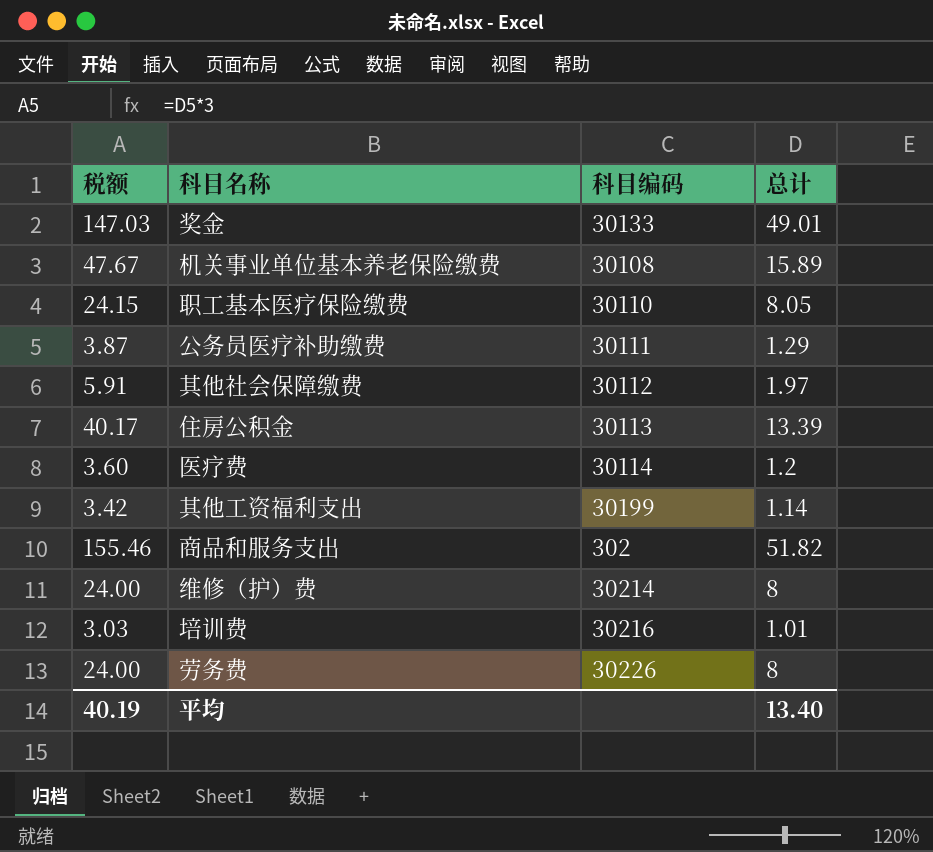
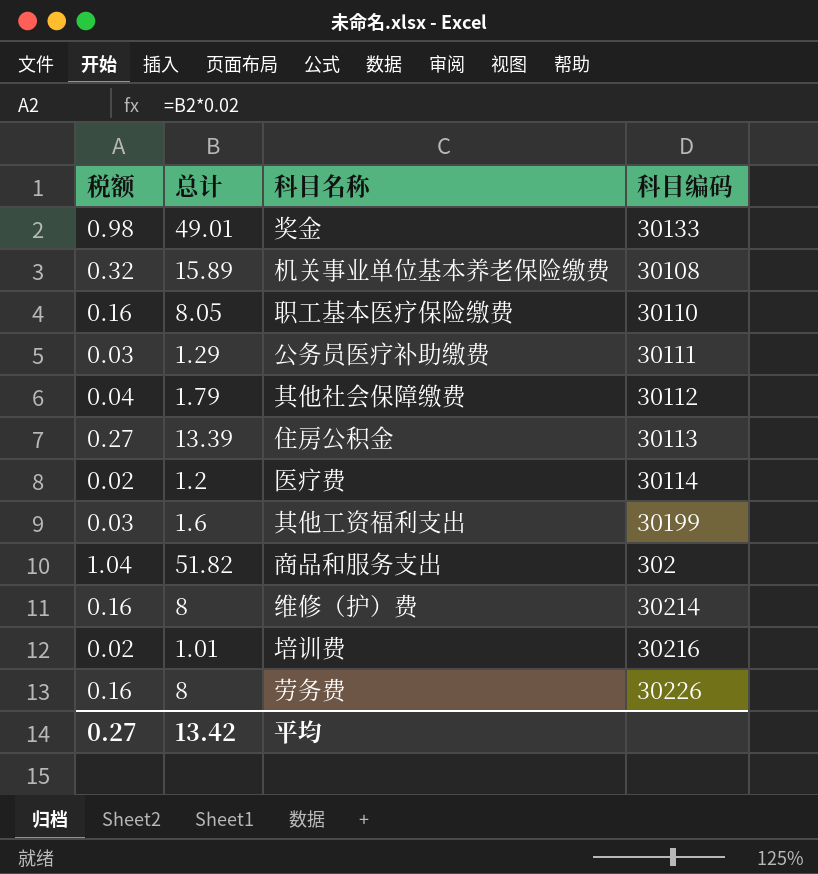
column 税额 | formula: [总计] * 3 -> [总计] * 0.02
column 总计 | position: 4 -> 2
其他社会保障缴费 | 总计: 1.97 -> 1.79
其他工资福利支出 | 总计: 1.14 -> 1.6
平均 | 税额: 40.19 -> 0.27
平均 | 总计: 13.40 -> 13.42

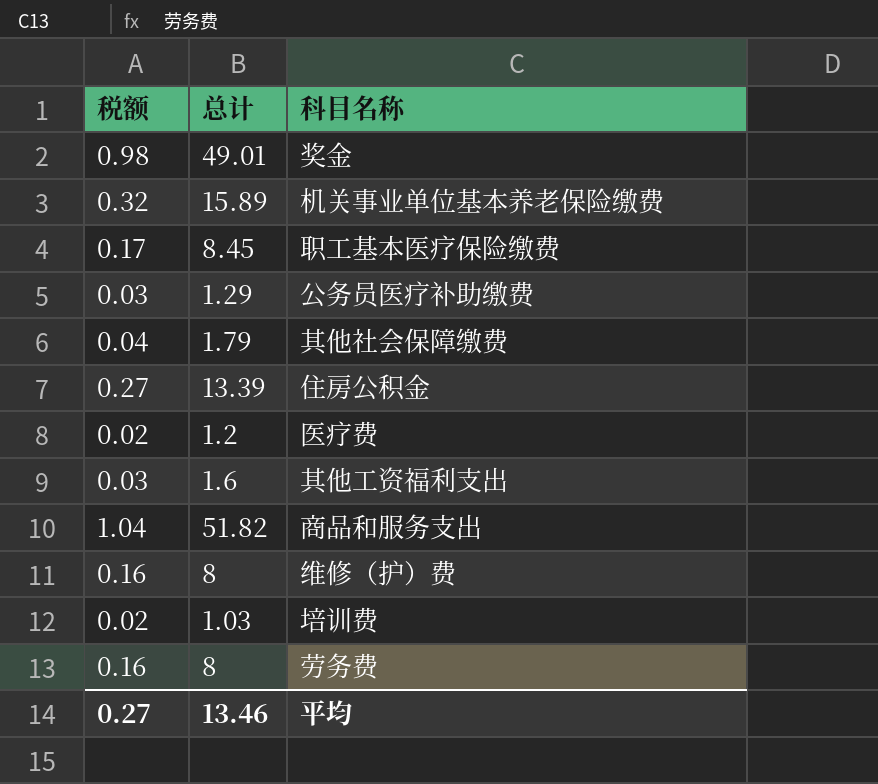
column 科目编码 | position: 4 -> none
职工基本医疗保险缴费 | 税额: 0.16 -> 0.17
职工基本医疗保险缴费 | 总计: 8.05 -> 8.45
培训费 | 总计: 1.01 -> 1.03
平均 | 总计: 13.42 -> 13.46

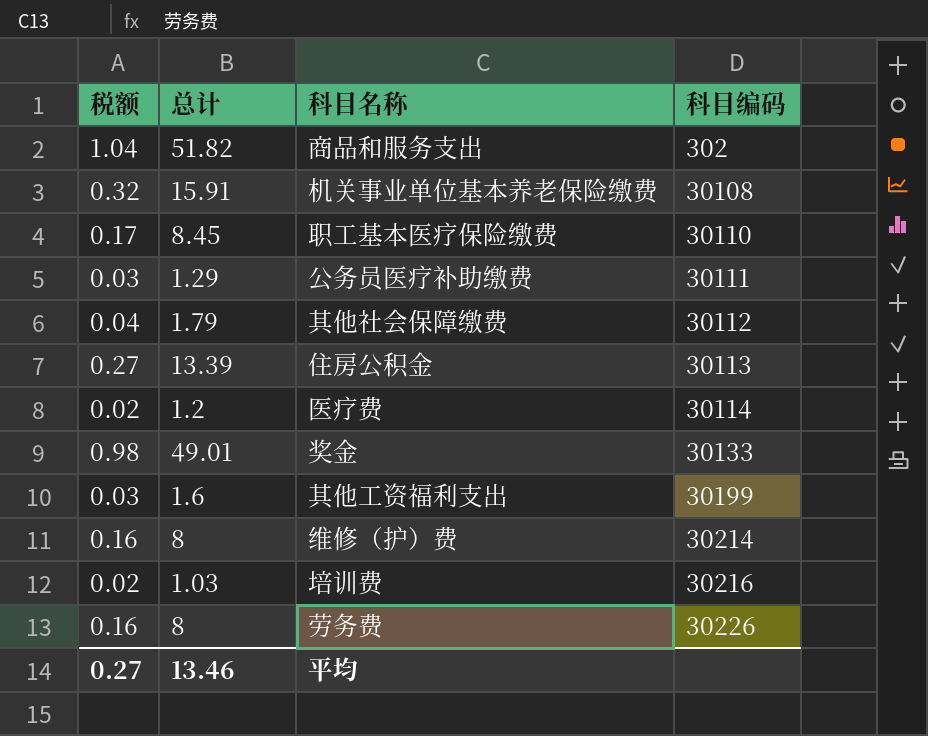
row order: none -> 科目编码 ascending
column 科目编码 | position: none -> 4
机关事业单位基本养老保险缴费 | 总计: 15.89 -> 15.91

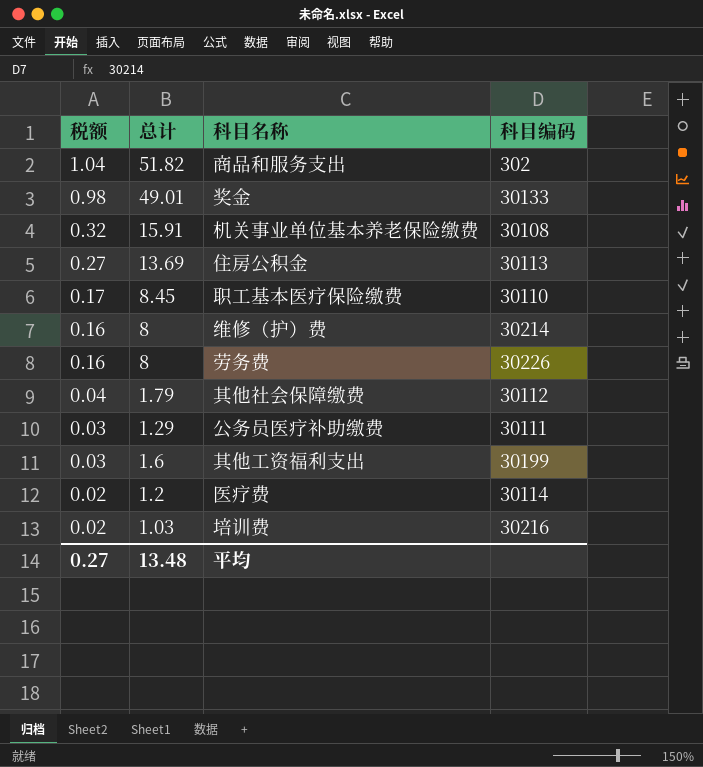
row order: 科目编码 ascending -> 税额 descending
住房公积金 | 总计: 13.39 -> 13.69
平均 | 总计: 13.46 -> 13.48

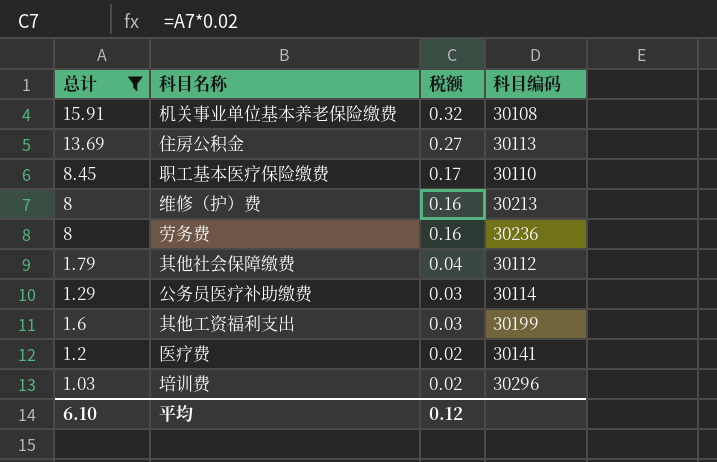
filter: none -> 总计 <= 15.91
column 税额 | position: 1 -> 3
维修（护）费 | 科目编码: 30214 -> 30213
劳务费 | 科目编码: 30226 -> 30236
公务员医疗补助缴费 | 科目编码: 30111 -> 30114
医疗费 | 科目编码: 30114 -> 30141
培训费 | 科目编码: 30216 -> 30296
平均 | 总计: 13.48 -> 6.10
平均 | 税额: 0.27 -> 0.12

